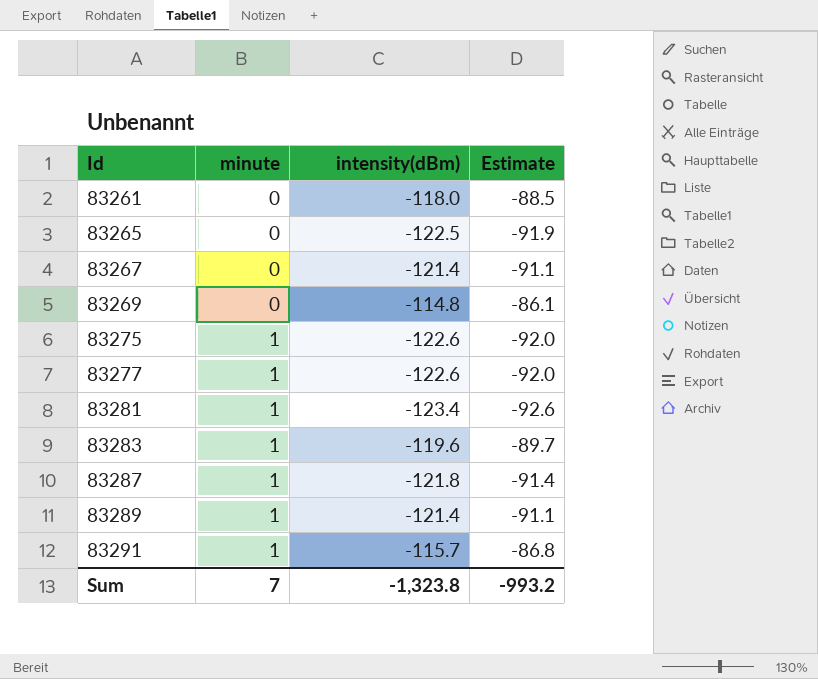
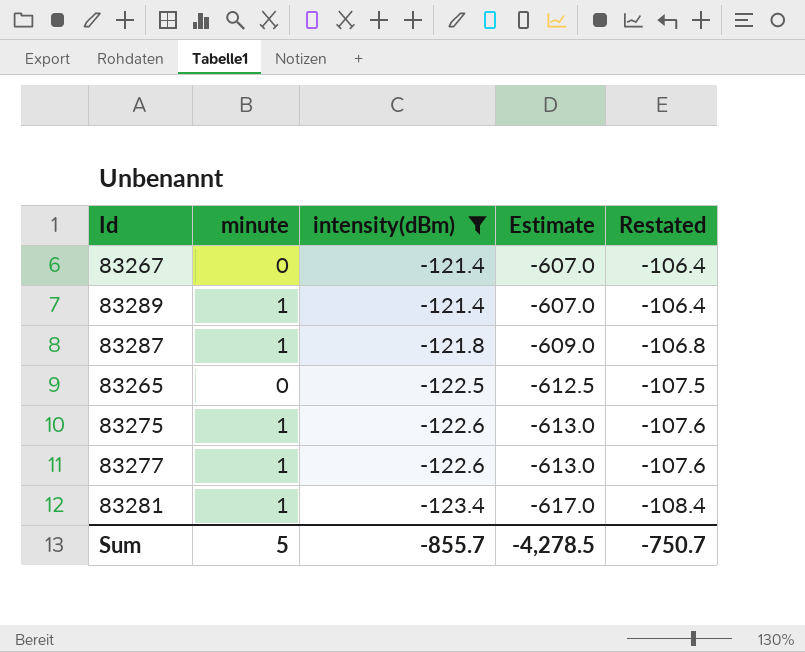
filter: none -> intensity(dBm) <= -121.4
row order: Id ascending -> intensity(dBm) descending
column Estimate | formula: [intensity(dBm)] * 0.75 -> [intensity(dBm)] * 5
column Restated | formula: none -> [intensity(dBm)] + 15
Sum | minute: 7 -> 5
Sum | intensity(dBm): -1,323.8 -> -855.7
Sum | Estimate: -993.2 -> -4,278.5

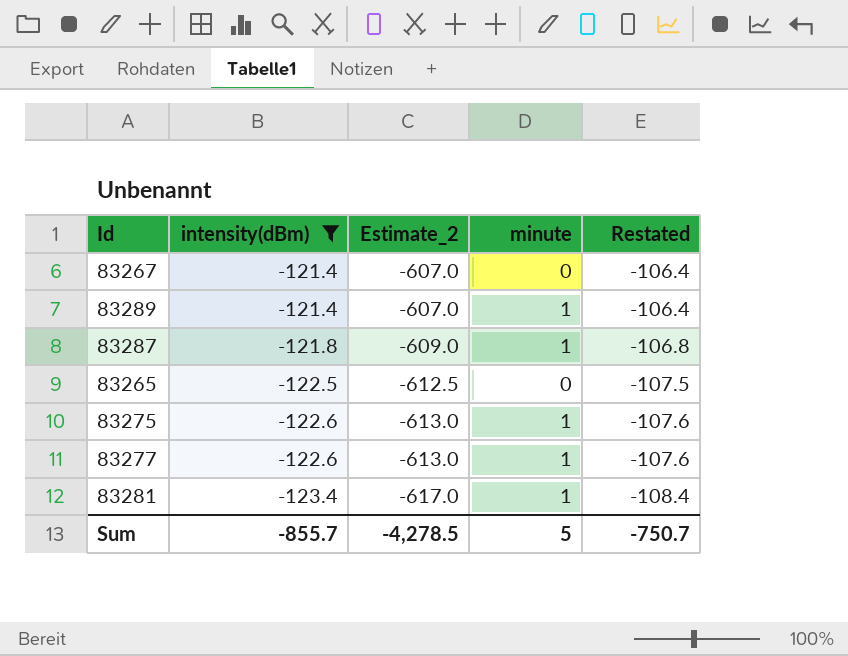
column name: Estimate -> Estimate_2
column minute | position: 2 -> 4

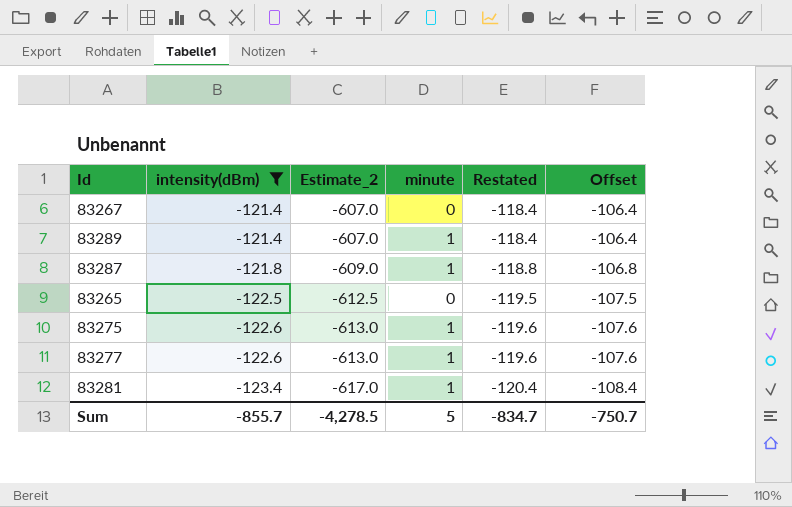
column Restated | formula: [intensity(dBm)] + 15 -> [intensity(dBm)] + 3
column Offset | formula: none -> [intensity(dBm)] + 15
Sum | Restated: -750.7 -> -834.7

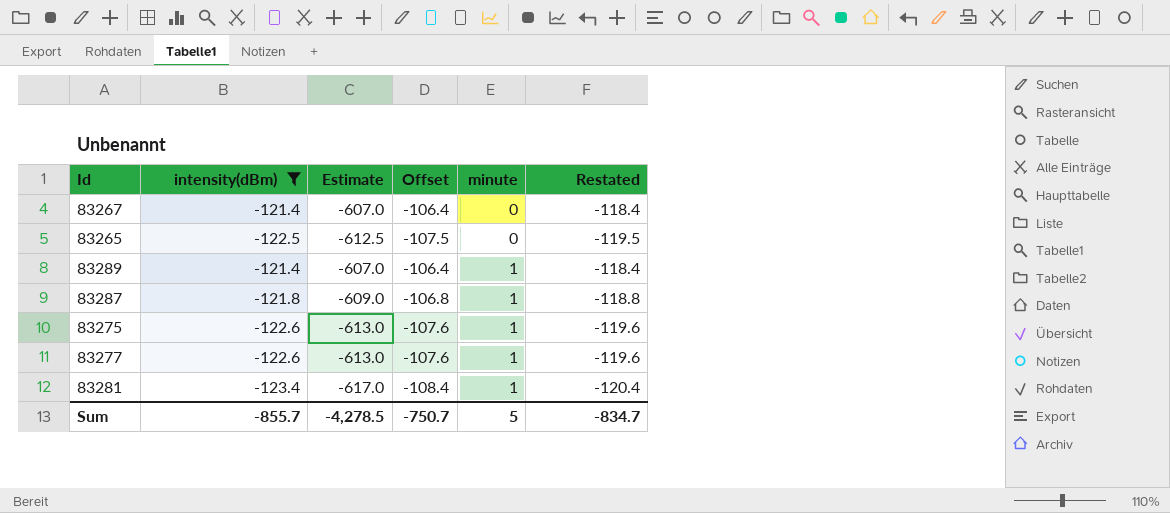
row order: intensity(dBm) descending -> minute ascending
column name: Estimate_2 -> Estimate
column Offset | position: 6 -> 4

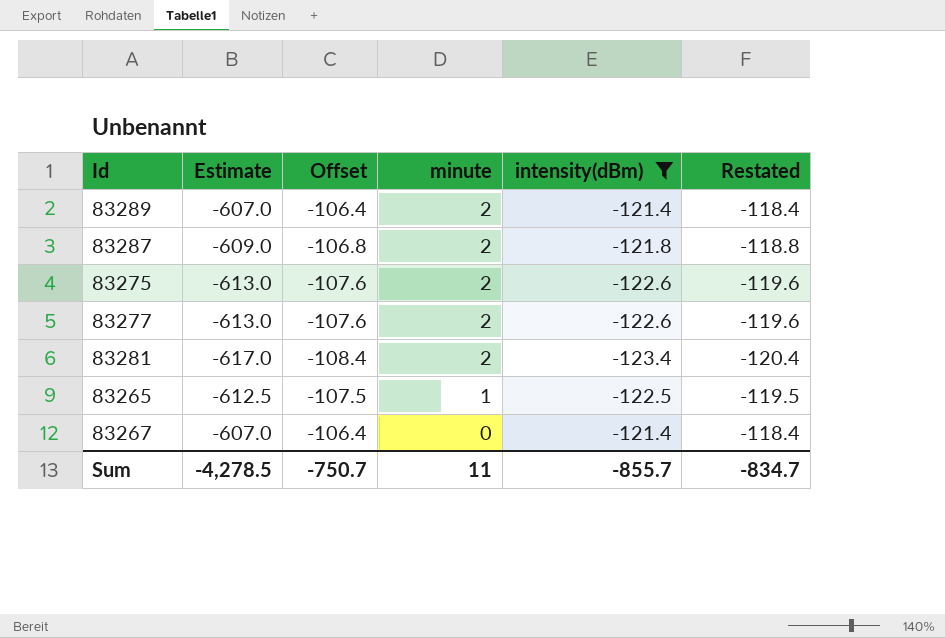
row order: minute ascending -> minute descending
column intensity(dBm) | position: 2 -> 5
83289 | minute: 1 -> 2
83287 | minute: 1 -> 2
83275 | minute: 1 -> 2
83277 | minute: 1 -> 2
83281 | minute: 1 -> 2
83265 | minute: 0 -> 1
Sum | minute: 5 -> 11

